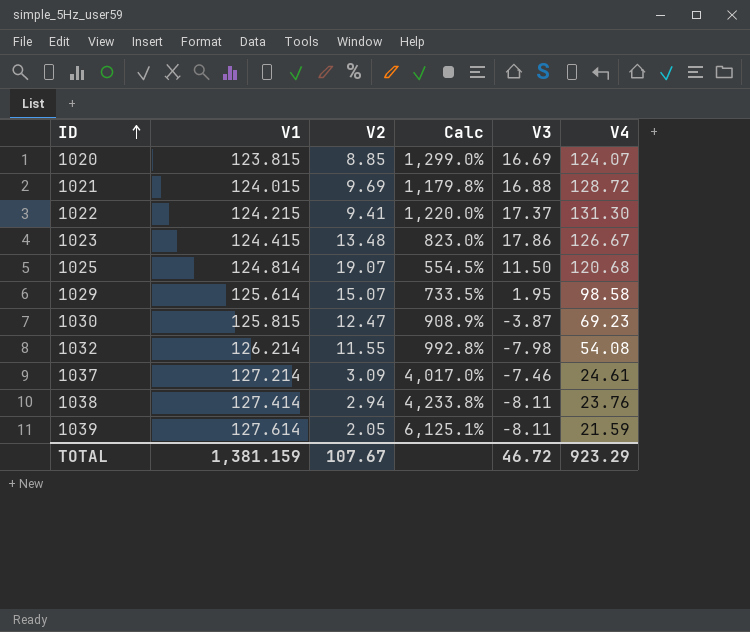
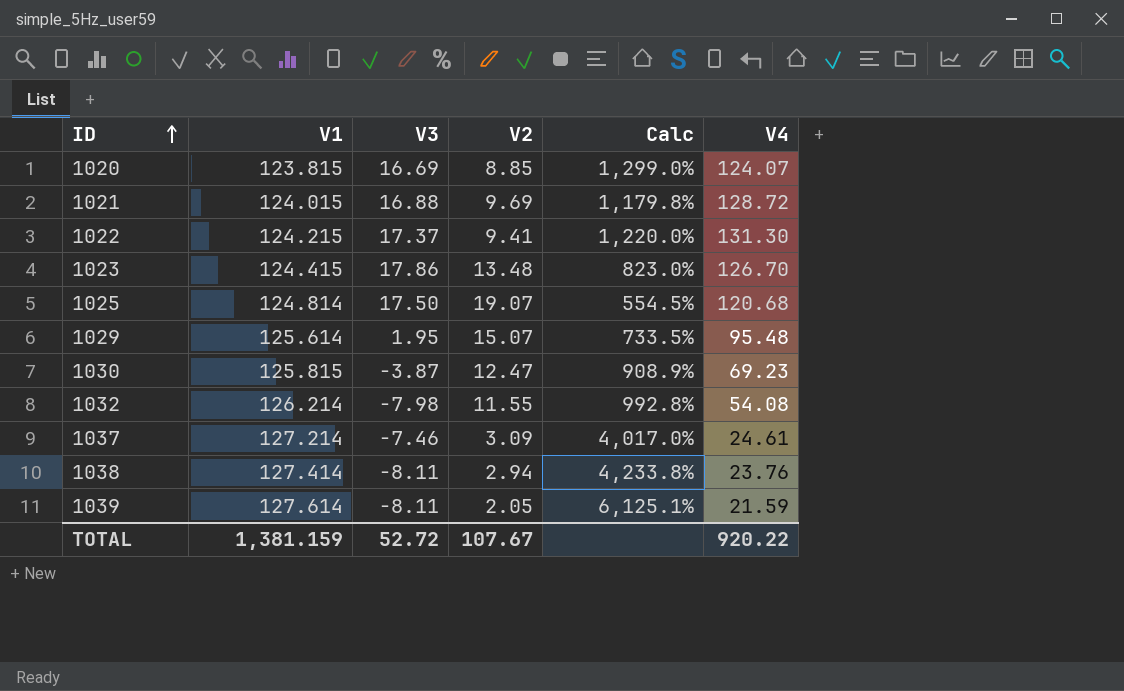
column V3 | position: 5 -> 3
1023 | V4: 126.67 -> 126.70
1025 | V3: 11.50 -> 17.50
1029 | V4: 98.58 -> 95.48
TOTAL | V3: 46.72 -> 52.72
TOTAL | V4: 923.29 -> 920.22

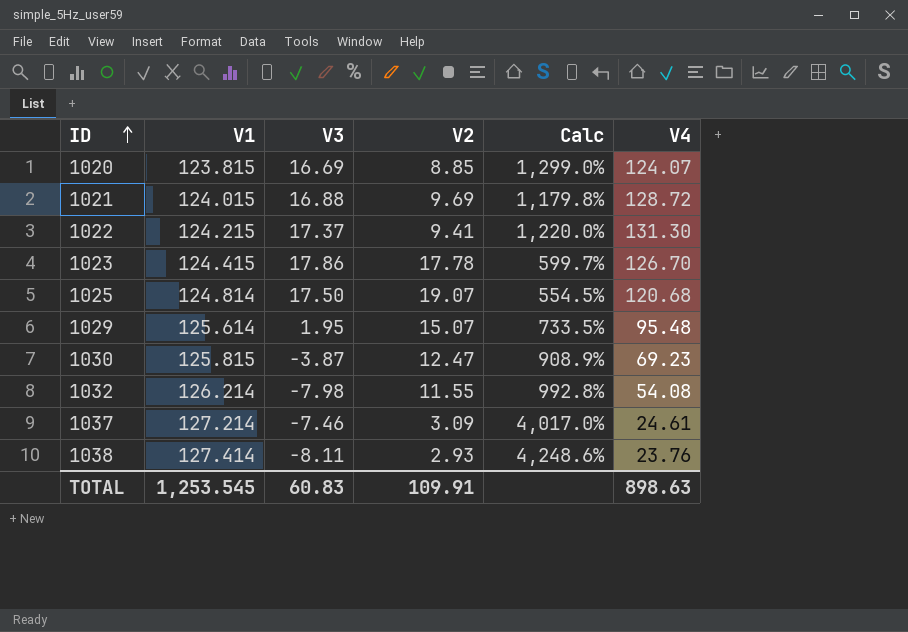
row 1039: 127.614 | -8.11 | 2.05 | 6,125.1% | 21.59 -> none
1023 | V2: 13.48 -> 17.78
1023 | Calc: 823.0% -> 599.7%
1038 | V2: 2.94 -> 2.93
1038 | Calc: 4,233.8% -> 4,248.6%
TOTAL | V1: 1,381.159 -> 1,253.545
TOTAL | V3: 52.72 -> 60.83
TOTAL | V2: 107.67 -> 109.91
TOTAL | V4: 920.22 -> 898.63

